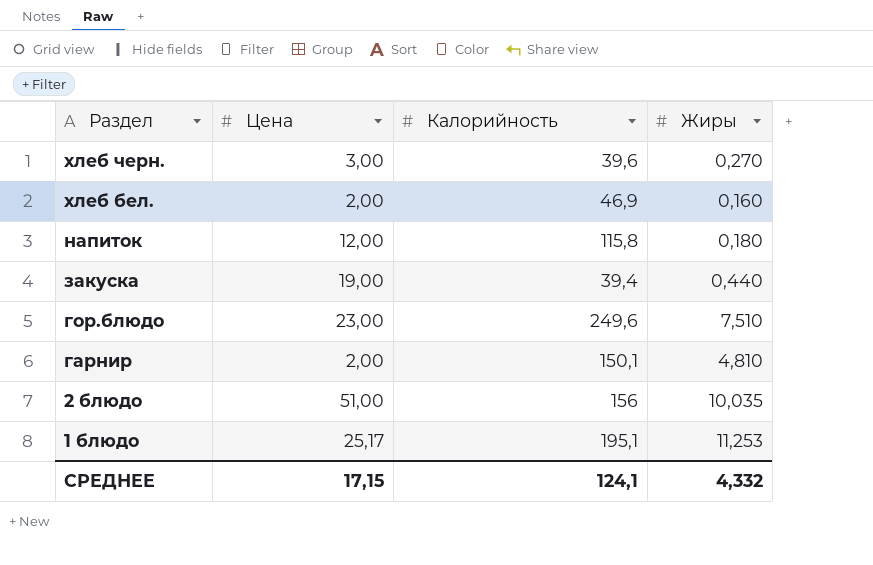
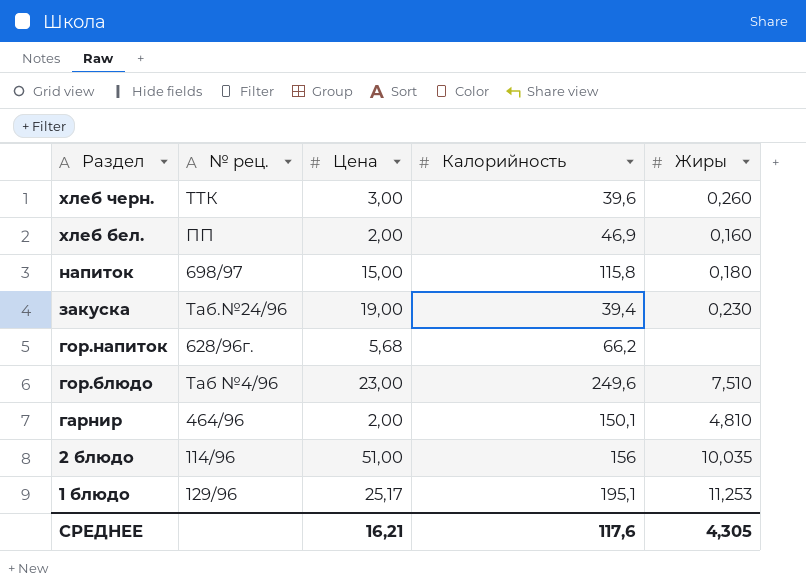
column № рец. | position: none -> 2
хлеб черн. | Жиры: 0,270 -> 0,260
напиток | Цена: 12,00 -> 15,00
закуска | Жиры: 0,440 -> 0,230
row гор.напиток: none -> 628/96г. | 5,68 | 66,2 | none
СРЕДНЕЕ | Цена: 17,15 -> 16,21
СРЕДНЕЕ | Калорийность: 124,1 -> 117,6
СРЕДНЕЕ | Жиры: 4,332 -> 4,305

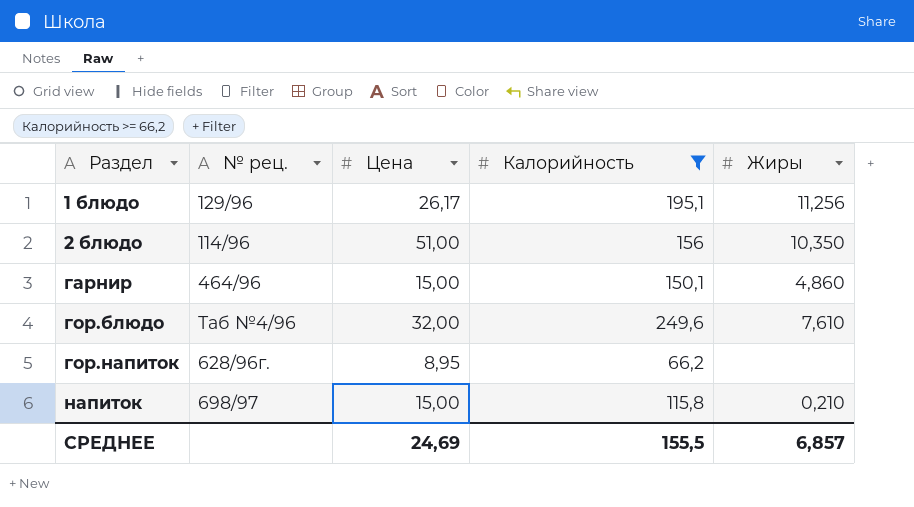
filter: none -> Калорийность >= 66,2
row order: Раздел descending -> Раздел ascending
1 блюдо | Цена: 25,17 -> 26,17
1 блюдо | Жиры: 11,253 -> 11,256
2 блюдо | Жиры: 10,035 -> 10,350
гарнир | Цена: 2,00 -> 15,00
гарнир | Жиры: 4,810 -> 4,860
гор.блюдо | Цена: 23,00 -> 32,00
гор.блюдо | Жиры: 7,510 -> 7,610
гор.напиток | Цена: 5,68 -> 8,95
напиток | Жиры: 0,180 -> 0,210
СРЕДНЕЕ | Цена: 16,21 -> 24,69
СРЕДНЕЕ | Калорийность: 117,6 -> 155,5
СРЕДНЕЕ | Жиры: 4,305 -> 6,857

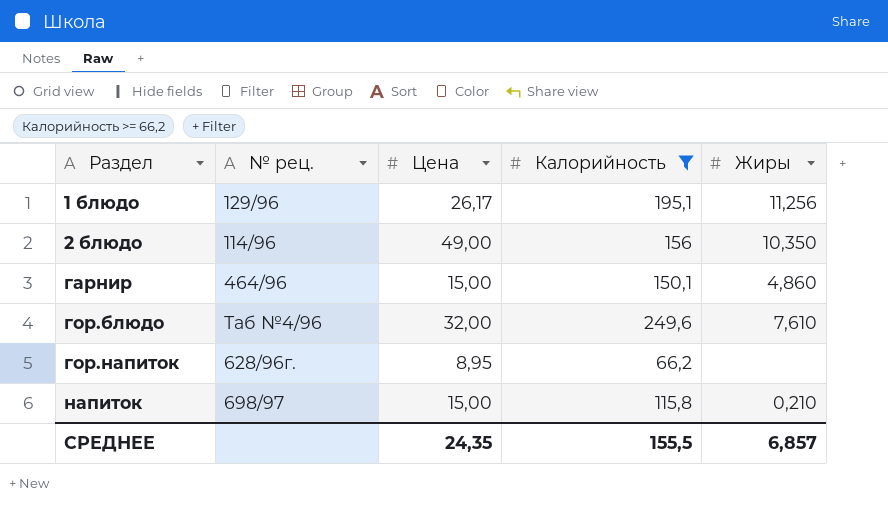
2 блюдо | Цена: 51,00 -> 49,00
СРЕДНЕЕ | Цена: 24,69 -> 24,35

